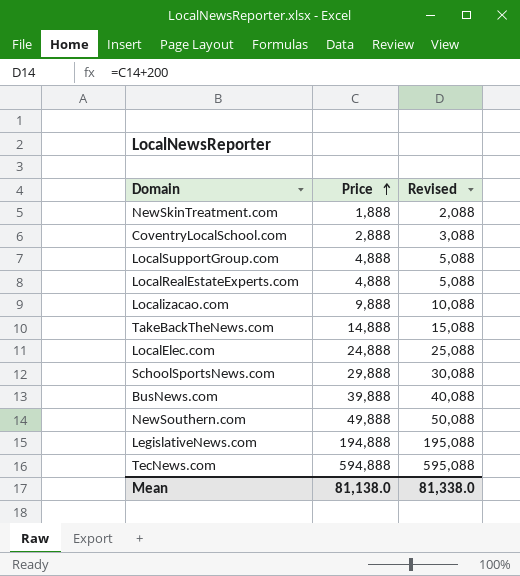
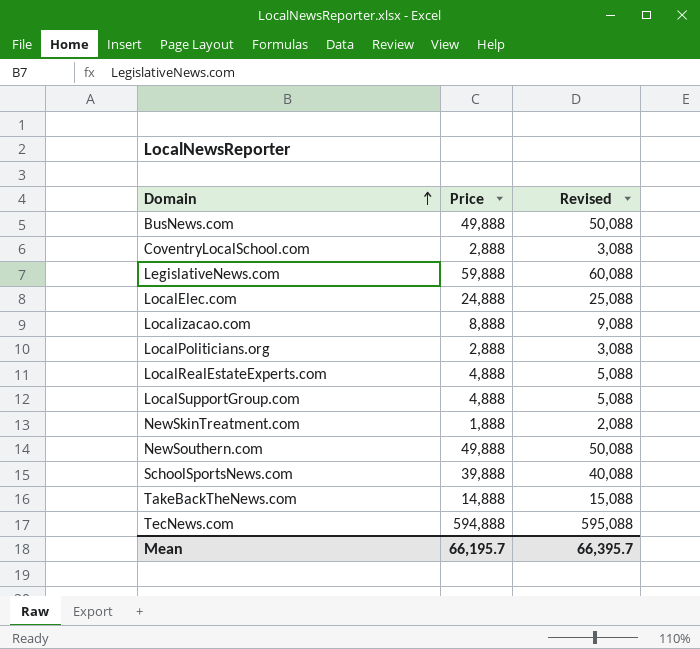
row order: Price ascending -> Domain ascending
BusNews.com | Price: 39,888 -> 49,888
BusNews.com | Revised: 40,088 -> 50,088
LegislativeNews.com | Price: 194,888 -> 59,888
LegislativeNews.com | Revised: 195,088 -> 60,088
Localizacao.com | Price: 9,888 -> 8,888
Localizacao.com | Revised: 10,088 -> 9,088
row LocalPoliticians.org: none -> 2,888 | 3,088
SchoolSportsNews.com | Price: 29,888 -> 39,888
SchoolSportsNews.com | Revised: 30,088 -> 40,088
Mean | Price: 81,138.0 -> 66,195.7
Mean | Revised: 81,338.0 -> 66,395.7

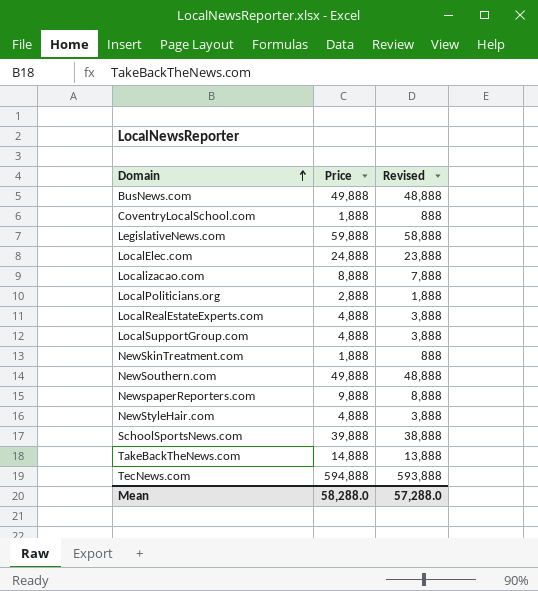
column Revised | formula: [Price] + 200 -> [Price] - 1000
CoventryLocalSchool.com | Price: 2,888 -> 1,888
row NewspaperReporters.com: none -> 9,888 | 8,888
row NewStyleHair.com: none -> 4,888 | 3,888
Mean | Price: 66,195.7 -> 58,288.0
Mean | Revised: 66,395.7 -> 57,288.0

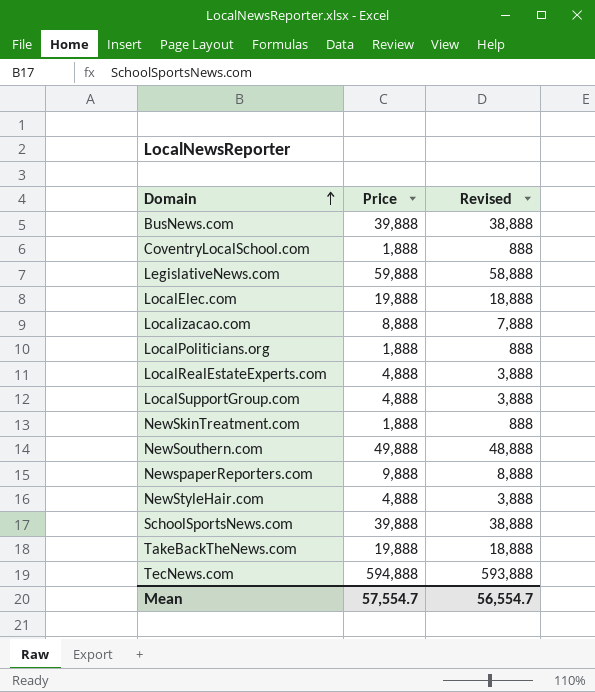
BusNews.com | Price: 49,888 -> 39,888
BusNews.com | Revised: 48,888 -> 38,888
LocalElec.com | Price: 24,888 -> 19,888
LocalElec.com | Revised: 23,888 -> 18,888
LocalPoliticians.org | Price: 2,888 -> 1,888
LocalPoliticians.org | Revised: 1,888 -> 888
TakeBackTheNews.com | Price: 14,888 -> 19,888
TakeBackTheNews.com | Revised: 13,888 -> 18,888
Mean | Price: 58,288.0 -> 57,554.7
Mean | Revised: 57,288.0 -> 56,554.7

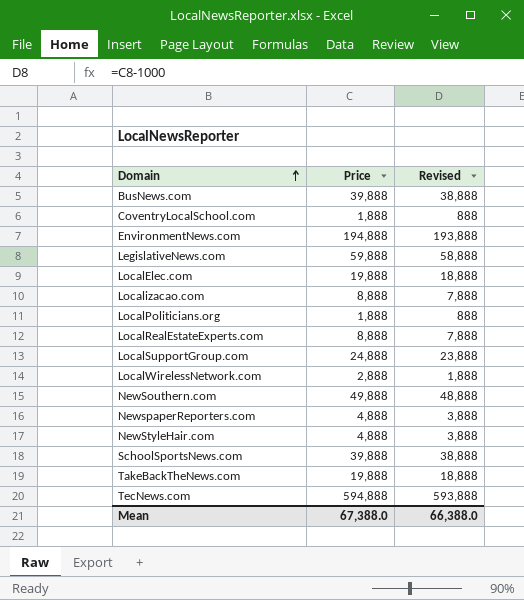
row NewSkinTreatment.com: 1,888 | 888 -> none
row EnvironmentNews.com: none -> 194,888 | 193,888
LocalRealEstateExperts.com | Price: 4,888 -> 8,888
LocalRealEstateExperts.com | Revised: 3,888 -> 7,888
LocalSupportGroup.com | Price: 4,888 -> 24,888
LocalSupportGroup.com | Revised: 3,888 -> 23,888
row LocalWirelessNetwork.com: none -> 2,888 | 1,888
NewspaperReporters.com | Price: 9,888 -> 4,888
NewspaperReporters.com | Revised: 8,888 -> 3,888
Mean | Price: 57,554.7 -> 67,388.0
Mean | Revised: 56,554.7 -> 66,388.0

